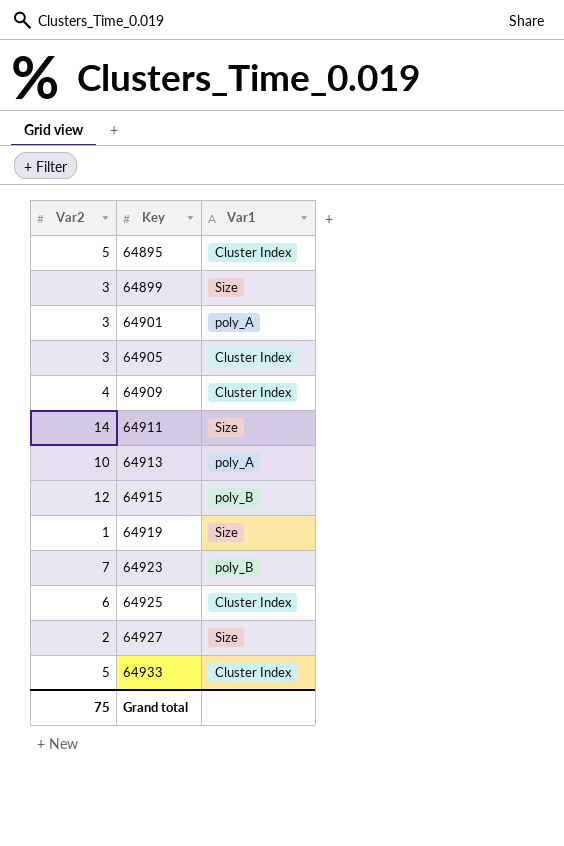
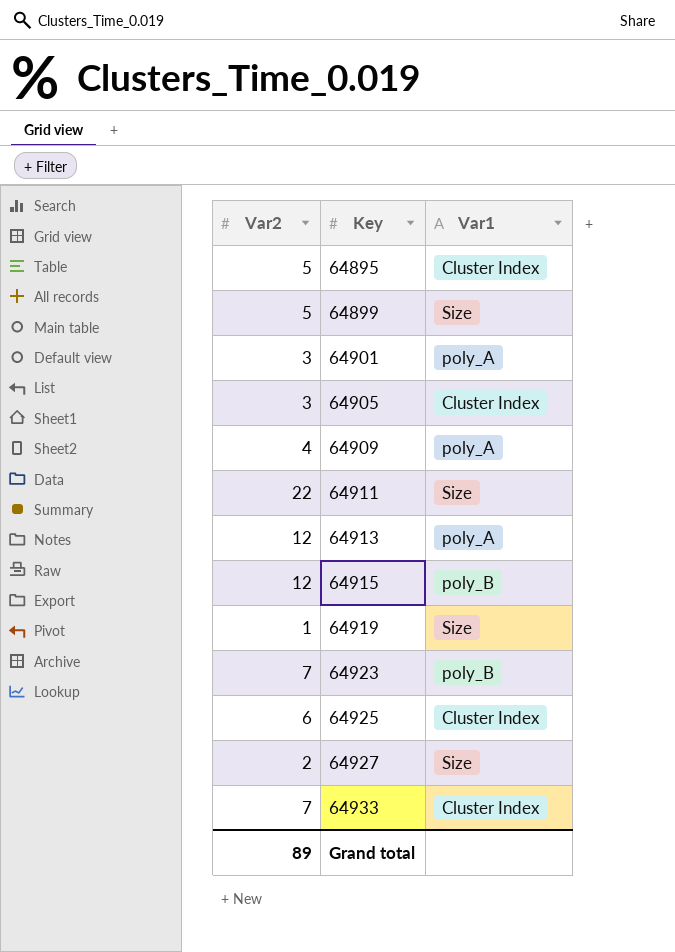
64899 | Var2: 3 -> 5
64909 | Var1: Cluster Index -> poly_A
64911 | Var2: 14 -> 22
64913 | Var2: 10 -> 12
64933 | Var2: 5 -> 7
Grand total | Var2: 75 -> 89

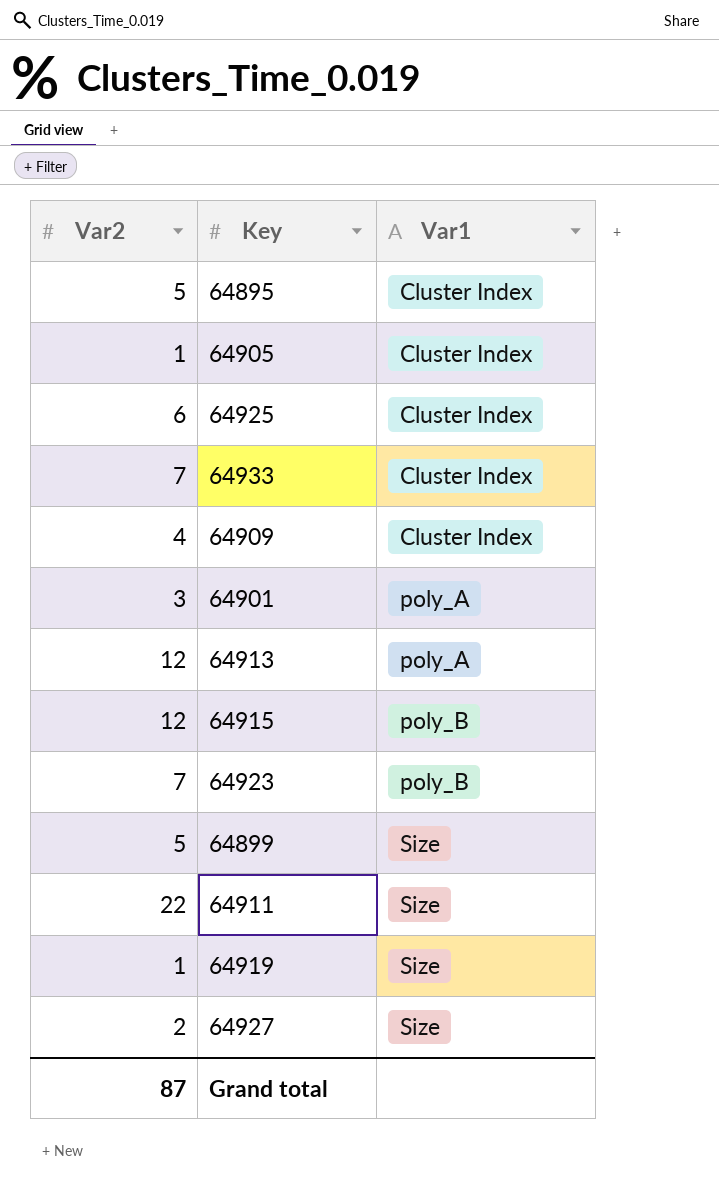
row order: Key ascending -> Var1 ascending
64905 | Var2: 3 -> 1
64909 | Var1: poly_A -> Cluster Index
Grand total | Var2: 89 -> 87

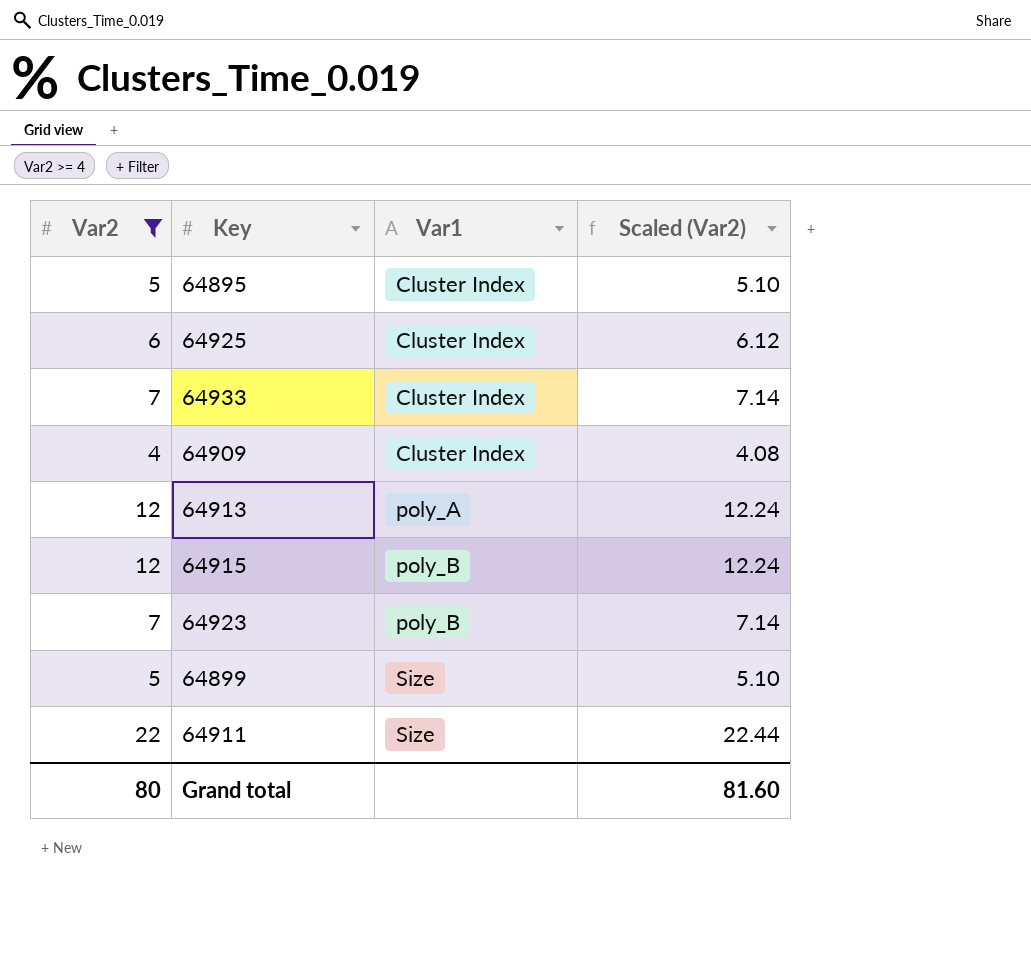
filter: none -> Var2 >= 4
column Scaled (Var2) | formula: none -> [Var2] * 1.02
Grand total | Var2: 87 -> 80

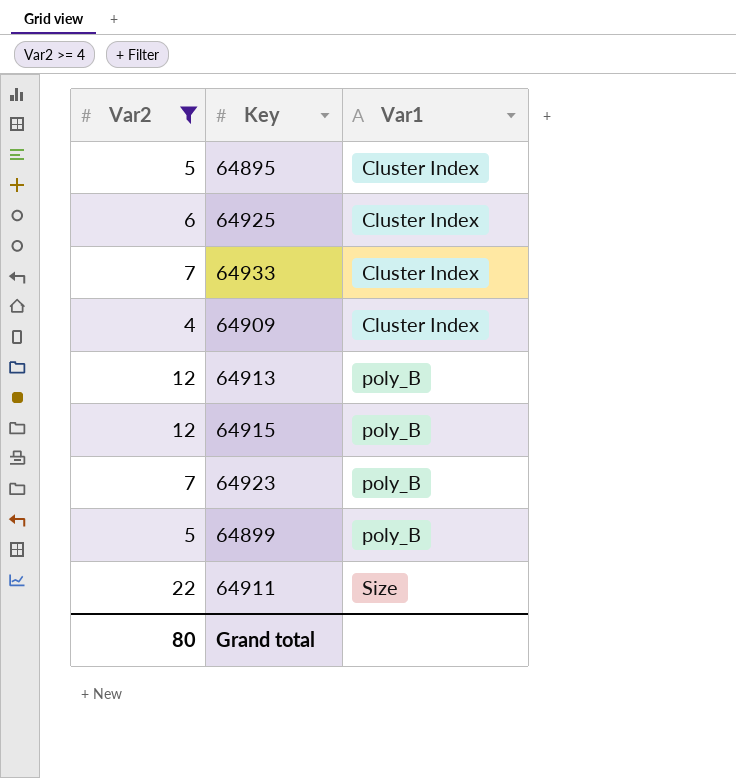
column Scaled (Var2) | formula: [Var2] * 1.02 -> none
64913 | Var1: poly_A -> poly_B
64899 | Var1: Size -> poly_B

